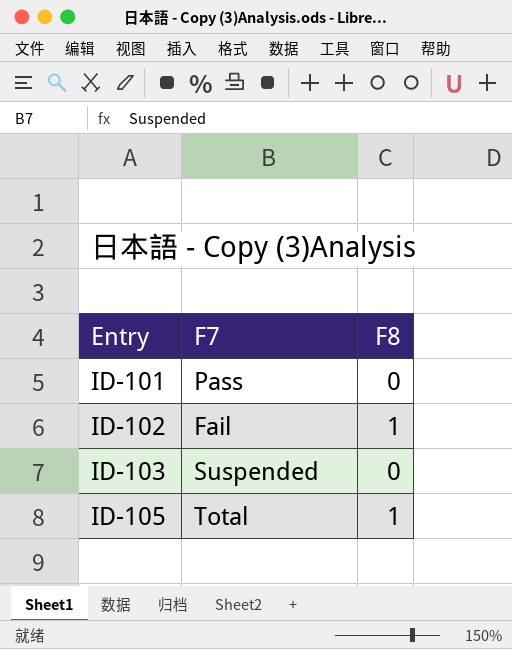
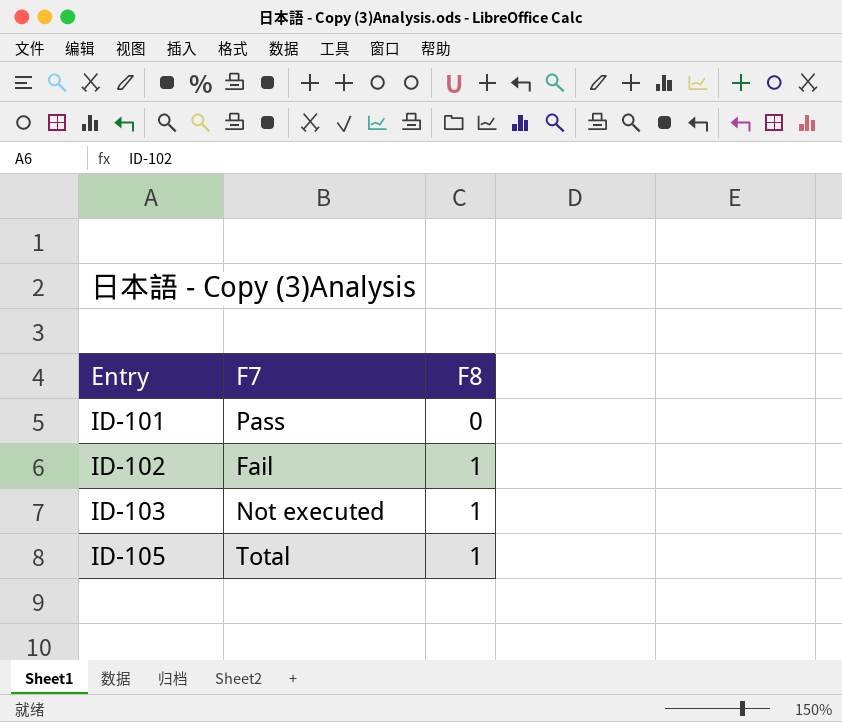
ID-103 | F7: Suspended -> Not executed
ID-103 | F8: 0 -> 1

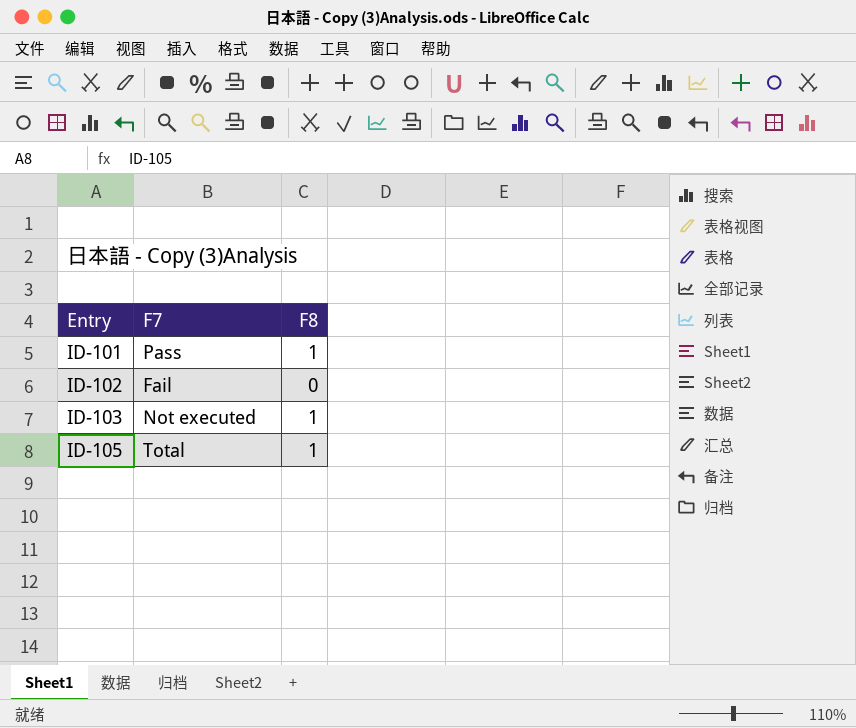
ID-101 | F8: 0 -> 1
ID-102 | F8: 1 -> 0

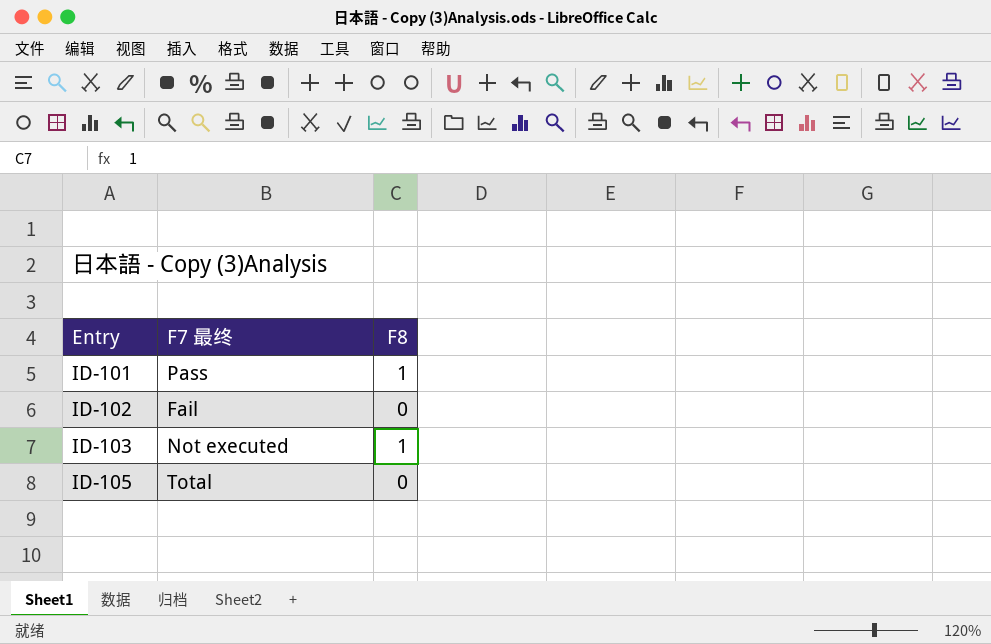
column name: F7 -> F7 最终
ID-105 | F8: 1 -> 0

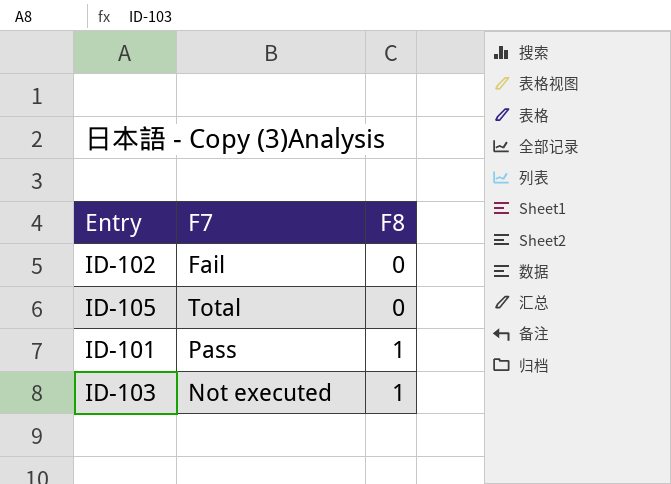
row order: Entry ascending -> F8 ascending
column name: F7 最终 -> F7

